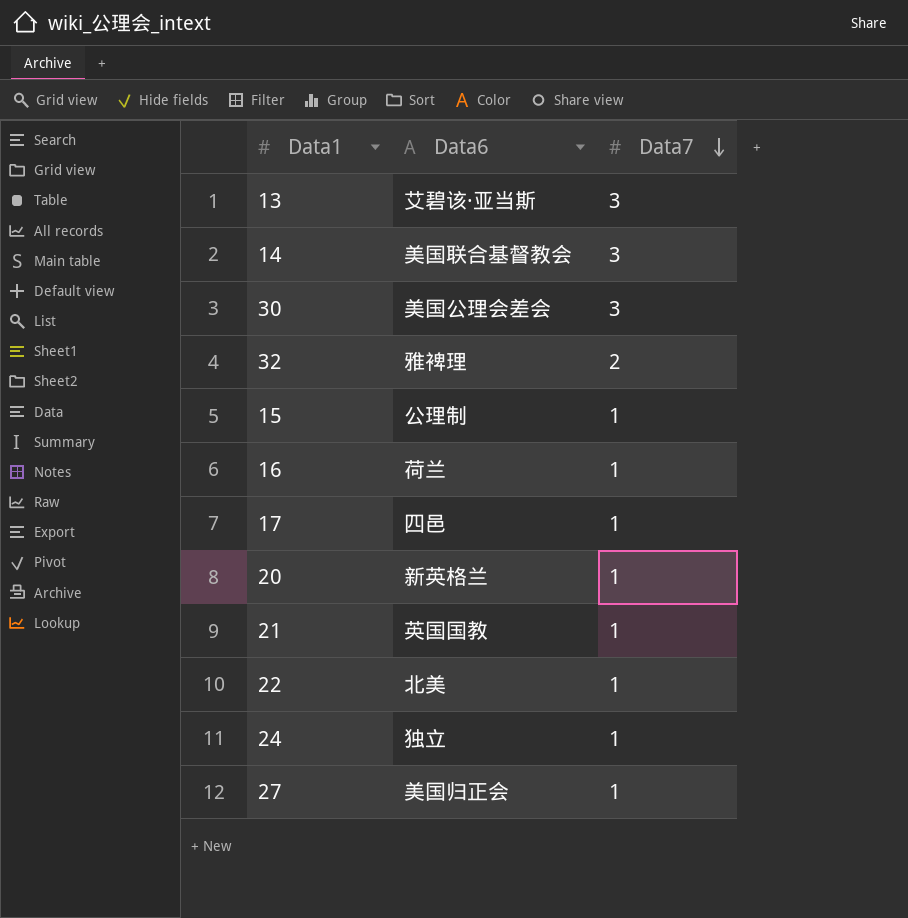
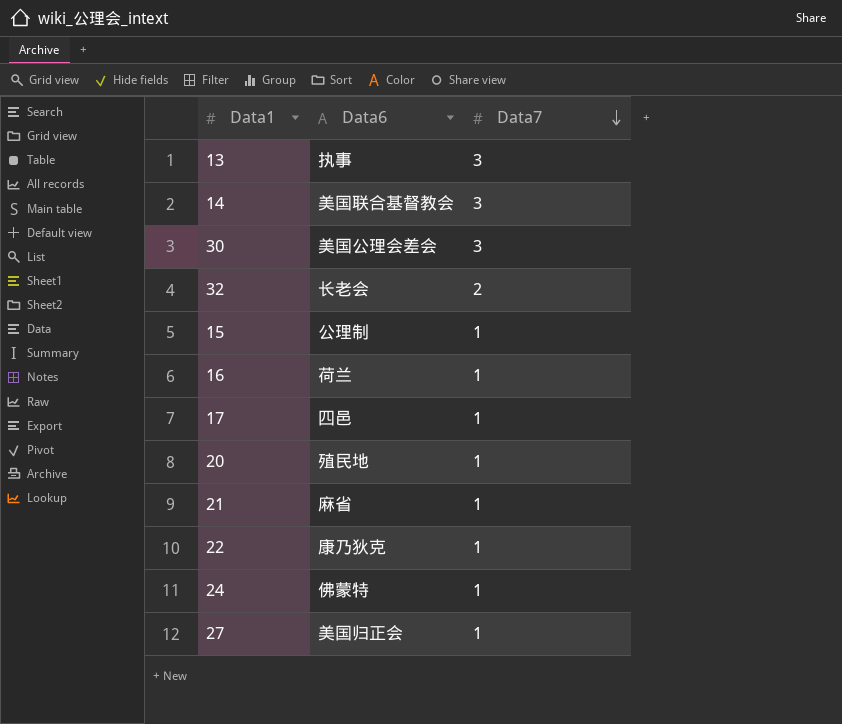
13 | Data6: 艾碧该·亚当斯 -> 执事
32 | Data6: 雅裨理 -> 长老会
20 | Data6: 新英格兰 -> 殖民地
21 | Data6: 英国国教 -> 麻省
22 | Data6: 北美 -> 康乃狄克
24 | Data6: 独立 -> 佛蒙特

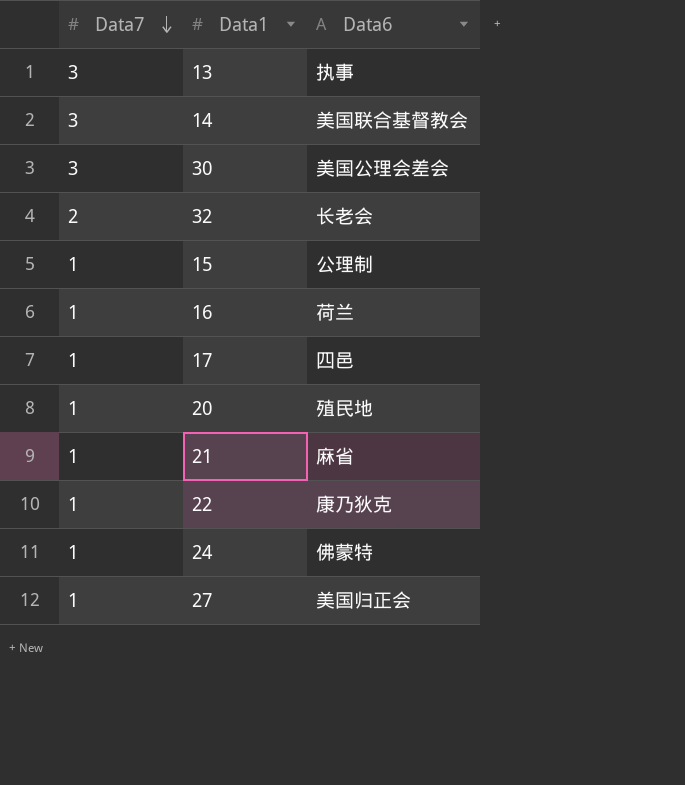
column Data7 | position: 3 -> 1

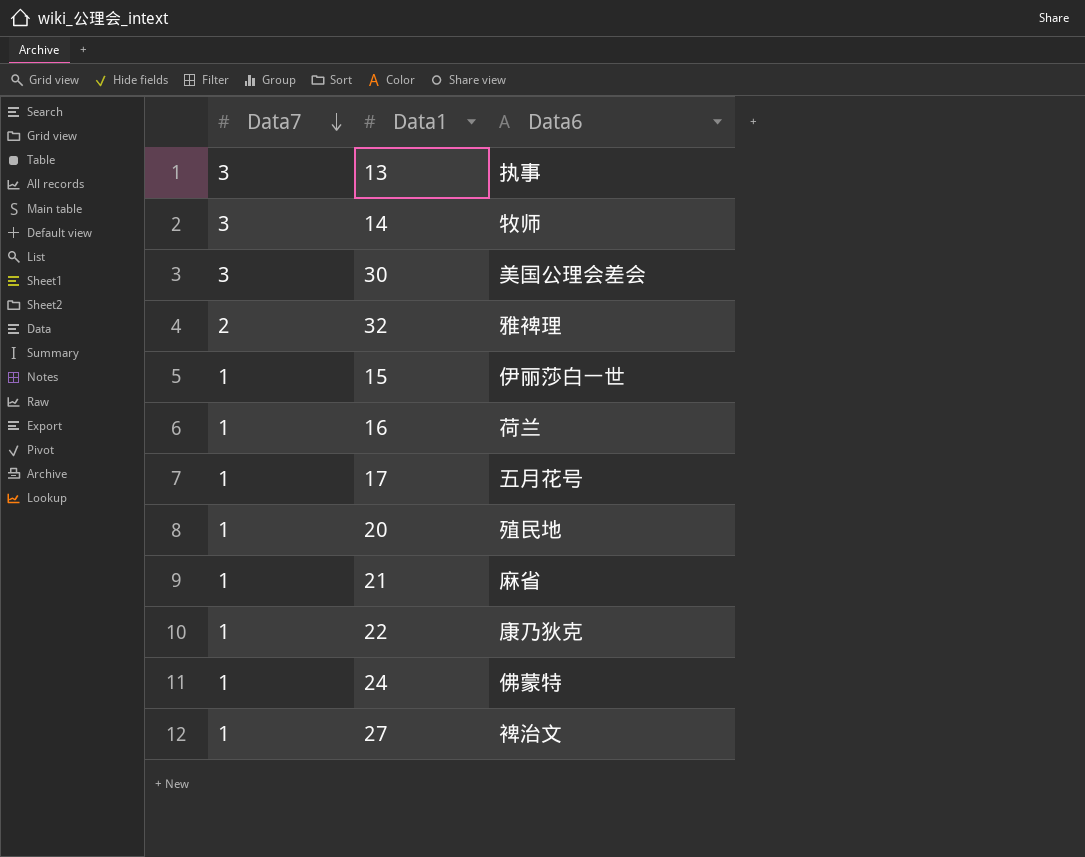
14 | Data6: 美国联合基督教会 -> 牧师
32 | Data6: 长老会 -> 雅裨理
15 | Data6: 公理制 -> 伊丽莎白一世
17 | Data6: 四邑 -> 五月花号
27 | Data6: 美国归正会 -> 裨治文

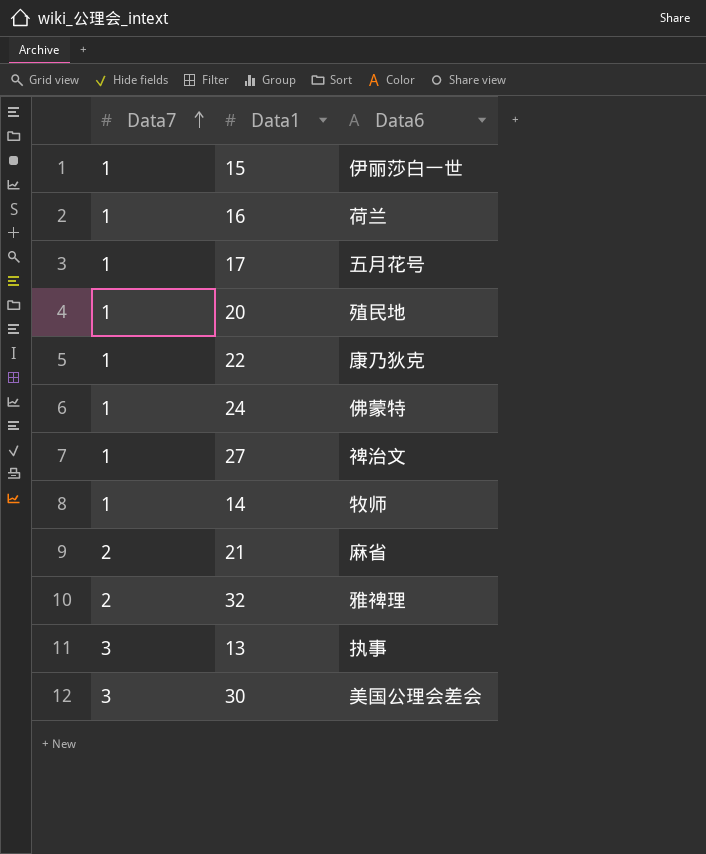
row order: Data7 descending -> Data7 ascending
14 | Data7: 3 -> 1
21 | Data7: 1 -> 2

